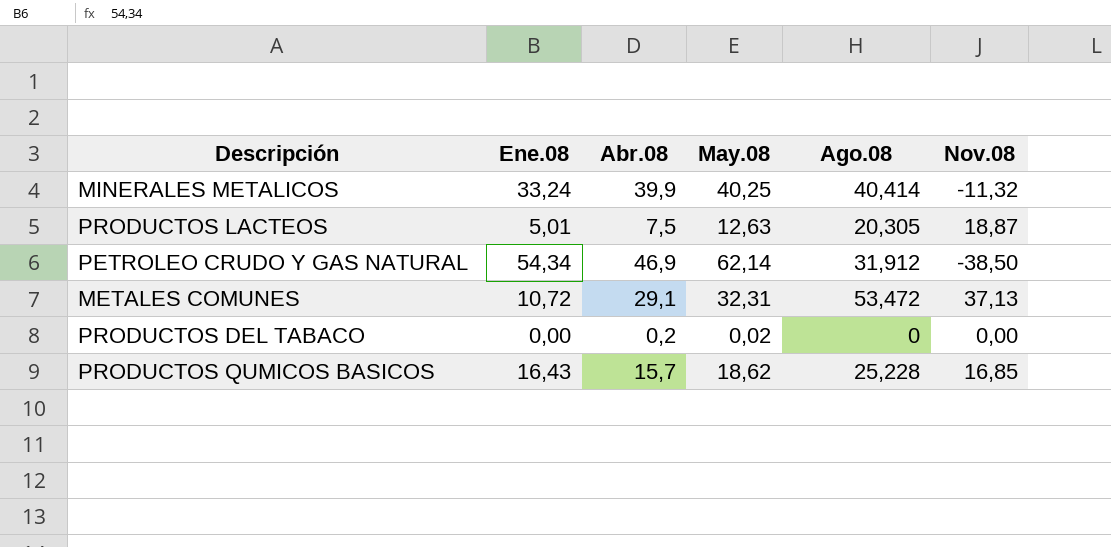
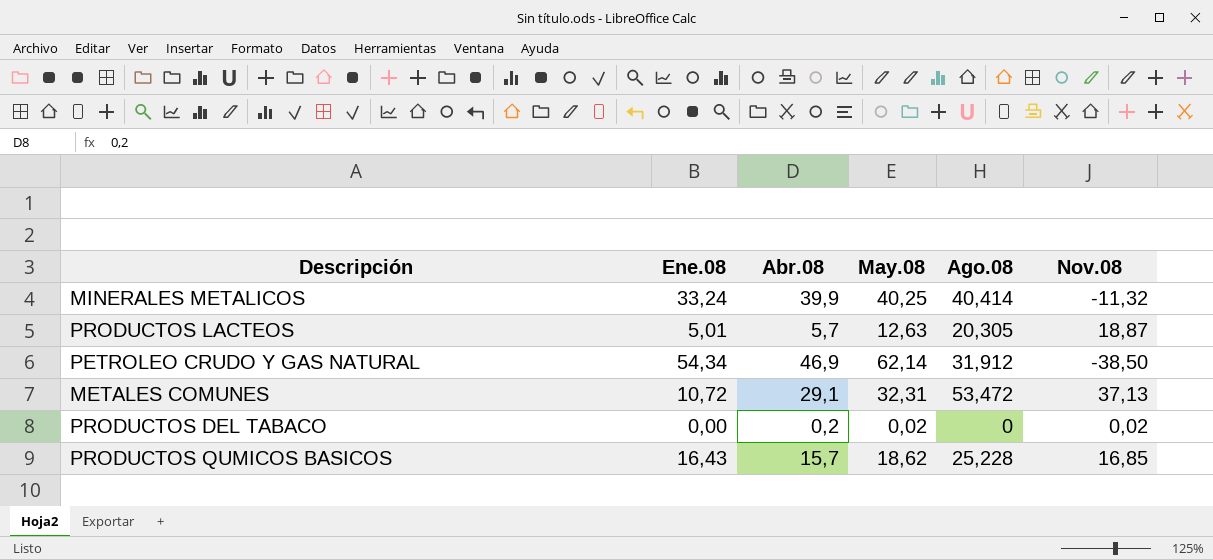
PRODUCTOS LACTEOS | Abr.08: 7,5 -> 5,7
PRODUCTOS DEL TABACO | Nov.08: 0,00 -> 0,02

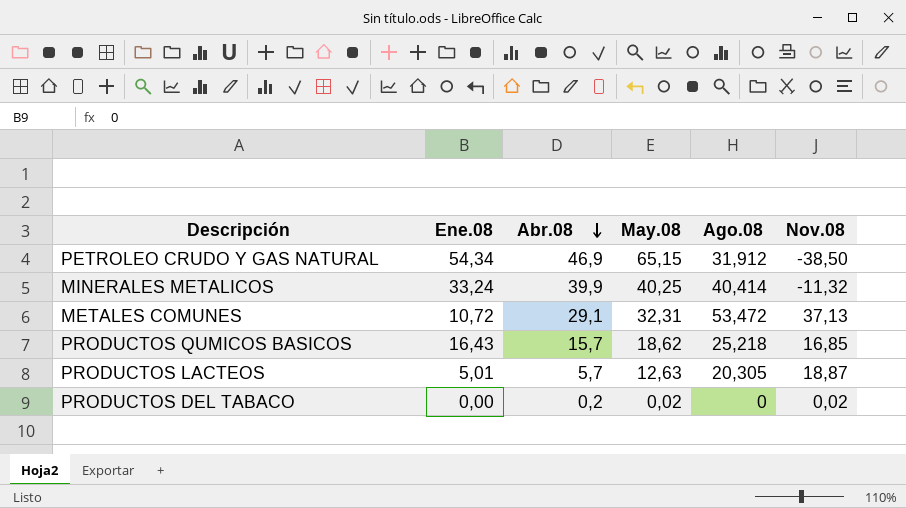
row order: none -> Abr.08 descending
PETROLEO CRUDO Y GAS NATURAL | May.08: 62,14 -> 65,15
PRODUCTOS QUMICOS BASICOS | Ago.08: 25,228 -> 25,218

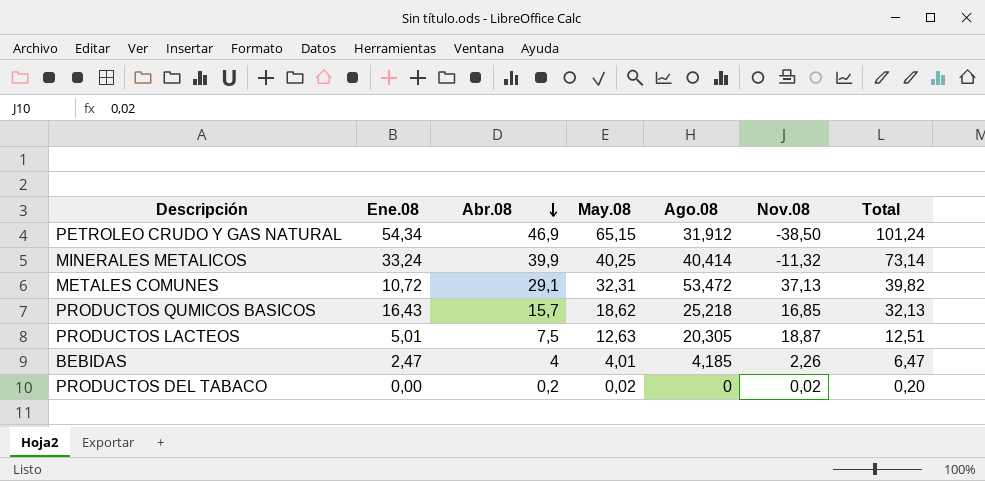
column Total | formula: none -> [Ene.08] + [Abr.08]
PRODUCTOS LACTEOS | Abr.08: 5,7 -> 7,5
row BEBIDAS: none -> 2,47 | 4 | 4,01 | 4,185 | 2,26 | 6,47

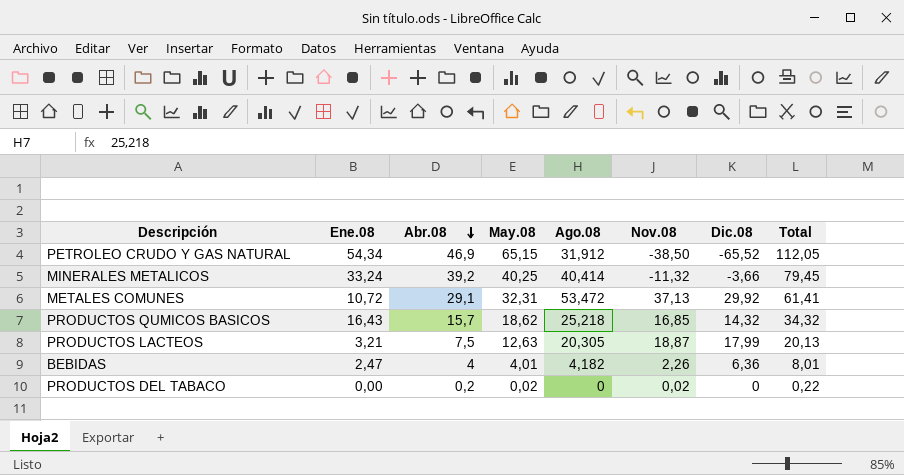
column Dic.08 | position: none -> 7
column Total | formula: [Ene.08] + [Abr.08] -> [Abr.08] + [May.08]
MINERALES METALICOS | Abr.08: 39,9 -> 39,2
PRODUCTOS LACTEOS | Ene.08: 5,01 -> 3,21
BEBIDAS | Ago.08: 4,185 -> 4,182

